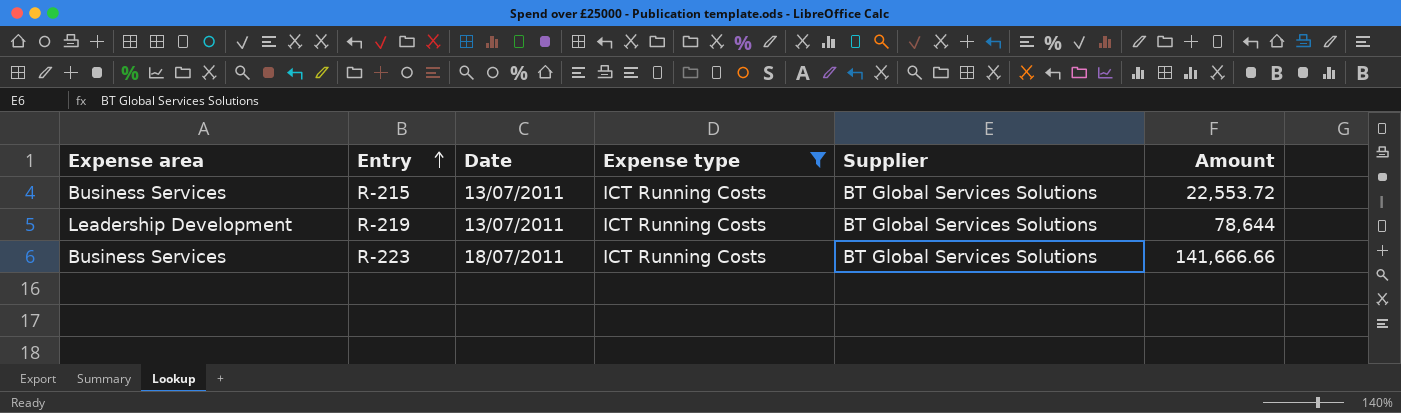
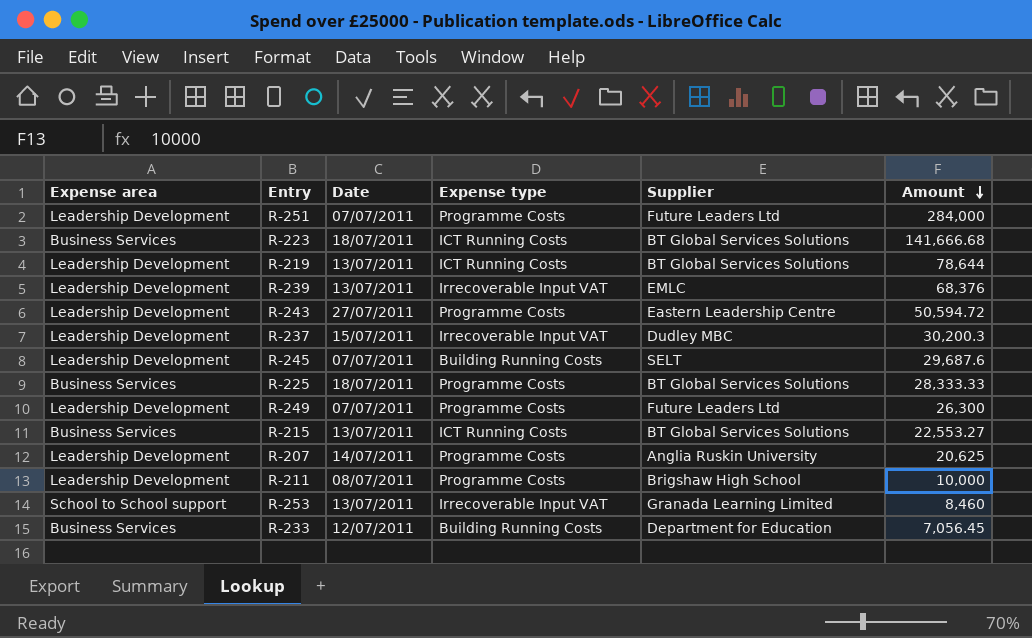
filter: Expense type = ICT Running Costs -> none
row order: Entry ascending -> Amount descending
R-223 | Amount: 141,666.66 -> 141,666.68
R-215 | Amount: 22,553.72 -> 22,553.27

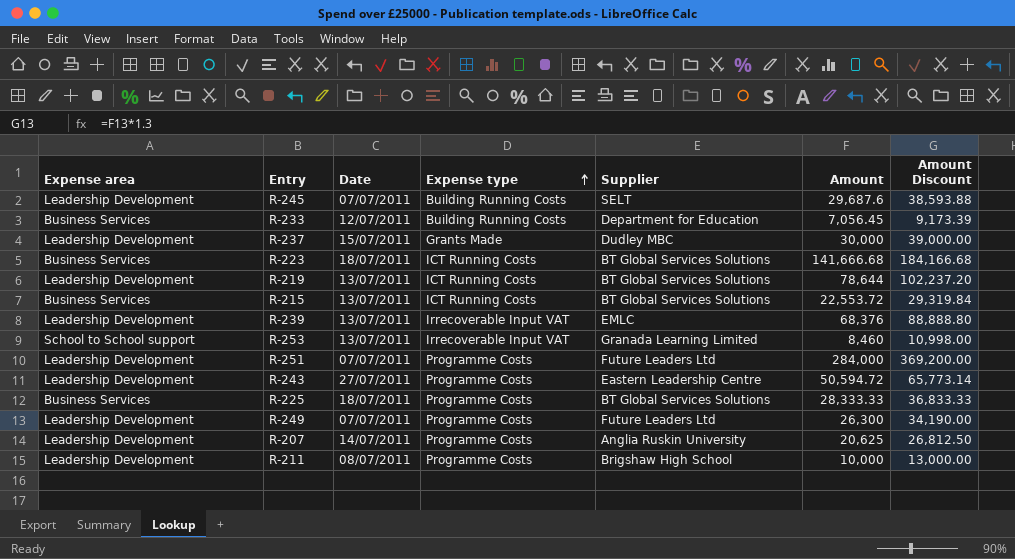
row order: Amount descending -> Expense type ascending
column Amount Discount | formula: none -> [Amount] * 1.3
R-237 | Expense type: Irrecoverable Input VAT -> Grants Made
R-237 | Amount: 30,200.3 -> 30,000
R-215 | Amount: 22,553.27 -> 22,553.72

